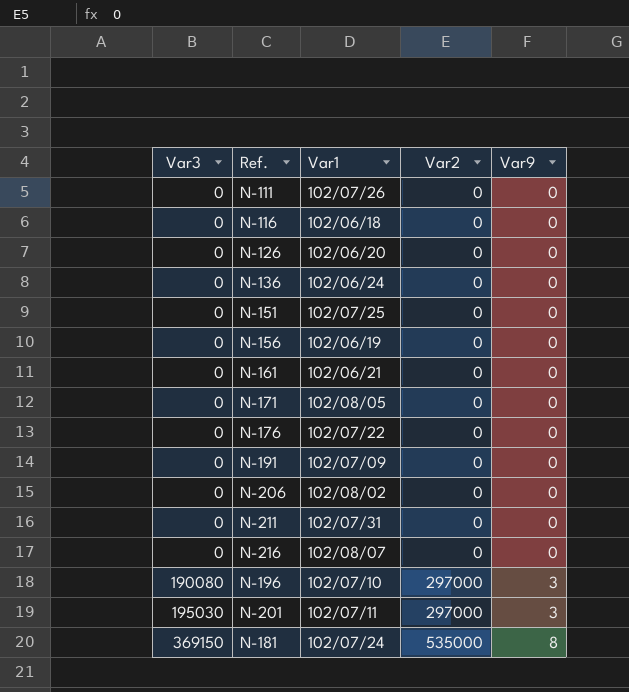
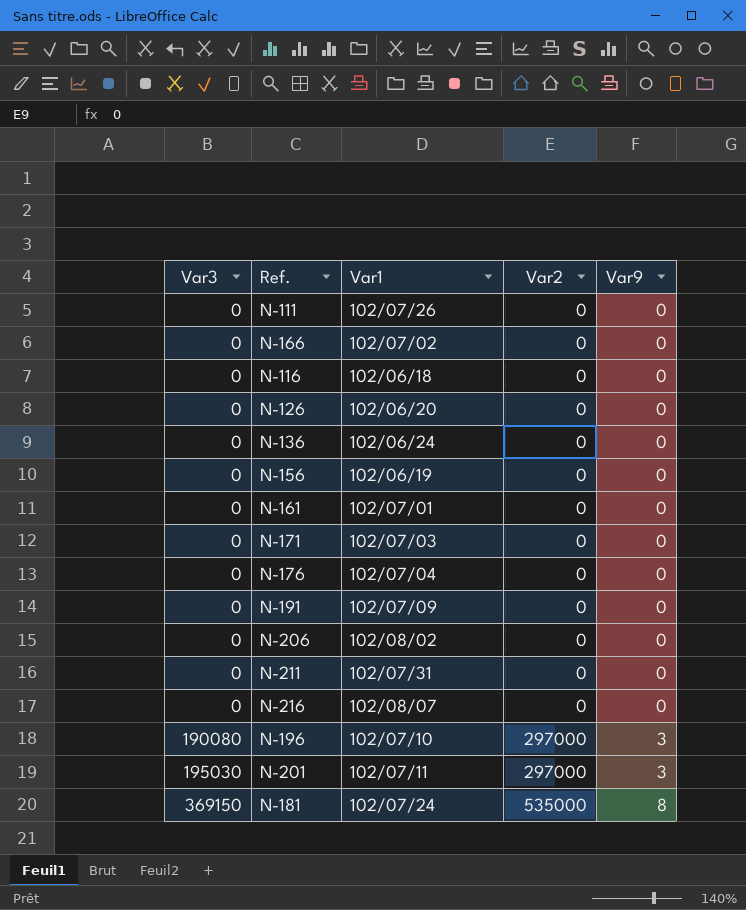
row N-151: 0 | 102/07/25 | 0 | 0 -> none
row N-166: none -> 0 | 102/07/02 | 0 | 0
N-161 | Var1: 102/06/21 -> 102/07/01
N-171 | Var1: 102/08/05 -> 102/07/03
N-176 | Var1: 102/07/22 -> 102/07/04

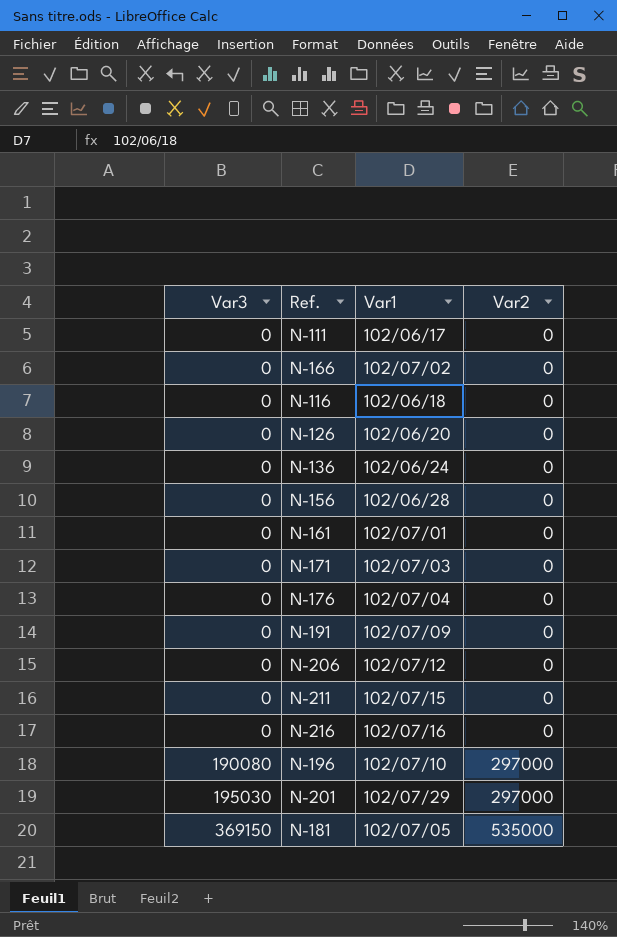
column Var9 | position: 5 -> none
N-111 | Var1: 102/07/26 -> 102/06/17
N-156 | Var1: 102/06/19 -> 102/06/28
N-206 | Var1: 102/08/02 -> 102/07/12
N-211 | Var1: 102/07/31 -> 102/07/15
N-216 | Var1: 102/08/07 -> 102/07/16
N-201 | Var1: 102/07/11 -> 102/07/29
N-181 | Var1: 102/07/24 -> 102/07/05

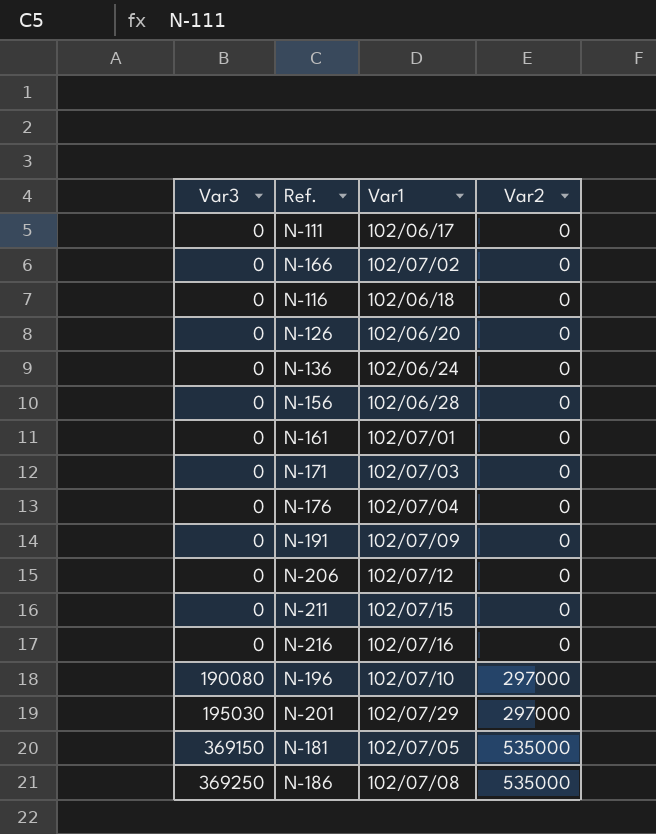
row N-186: none -> 369250 | 102/07/08 | 535000

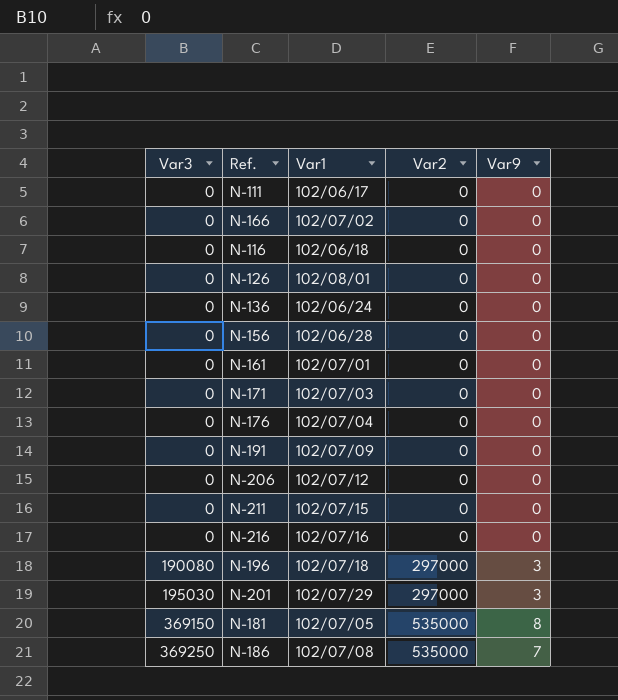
column Var9 | position: none -> 5
N-126 | Var1: 102/06/20 -> 102/08/01
N-196 | Var1: 102/07/10 -> 102/07/18

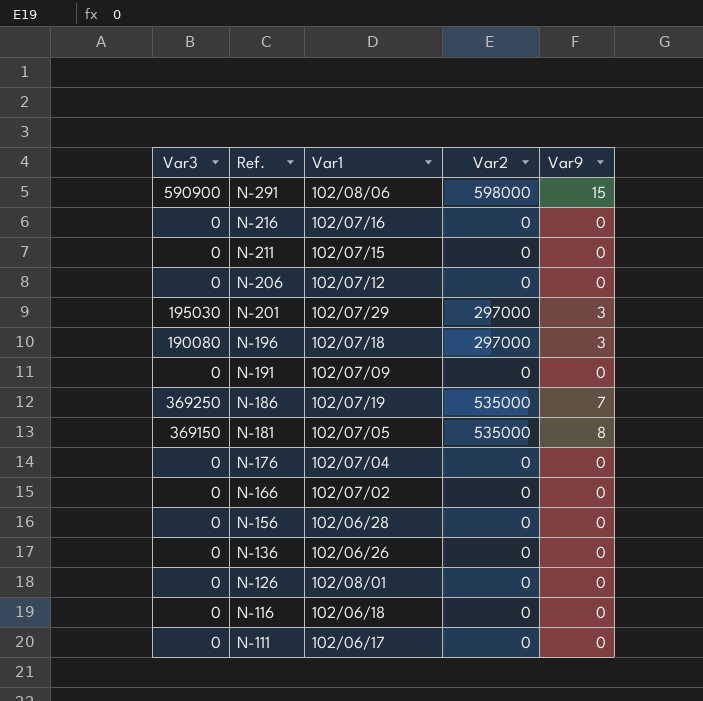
row order: Var3 ascending -> Ref. descending
row N-161: 0 | 102/07/01 | 0 | 0 -> none
row N-171: 0 | 102/07/03 | 0 | 0 -> none
row N-291: none -> 590900 | 102/08/06 | 598000 | 15
N-186 | Var1: 102/07/08 -> 102/07/19
N-136 | Var1: 102/06/24 -> 102/06/26

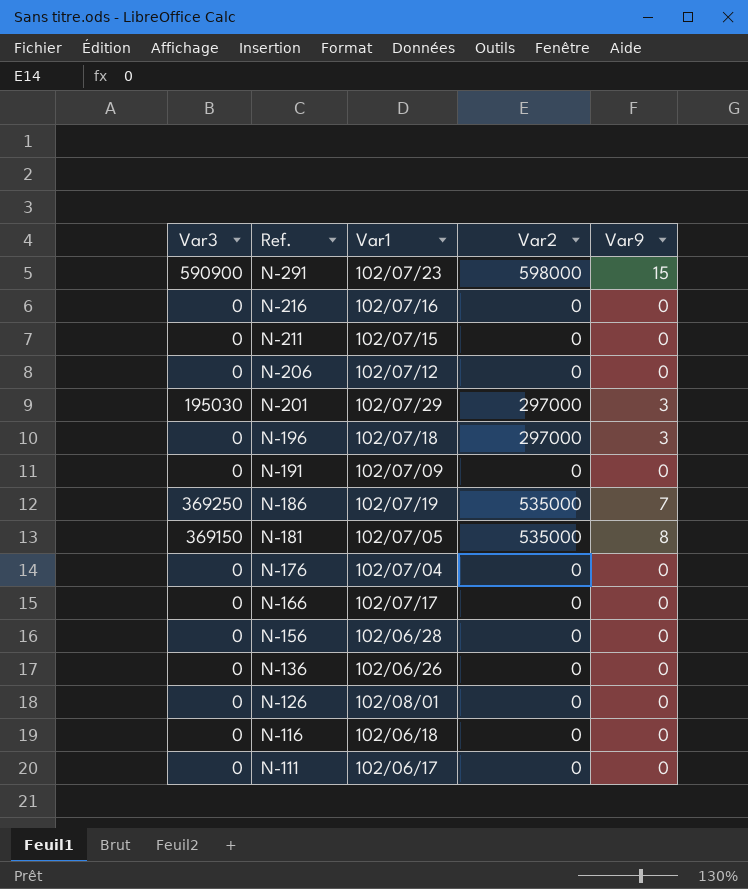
N-291 | Var1: 102/08/06 -> 102/07/23
N-196 | Var3: 190080 -> 0
N-166 | Var1: 102/07/02 -> 102/07/17

